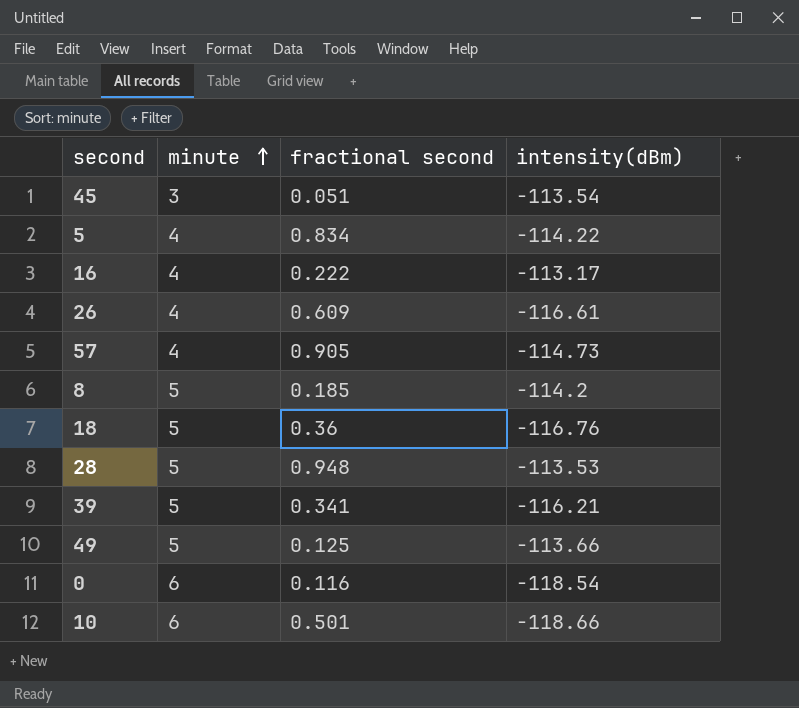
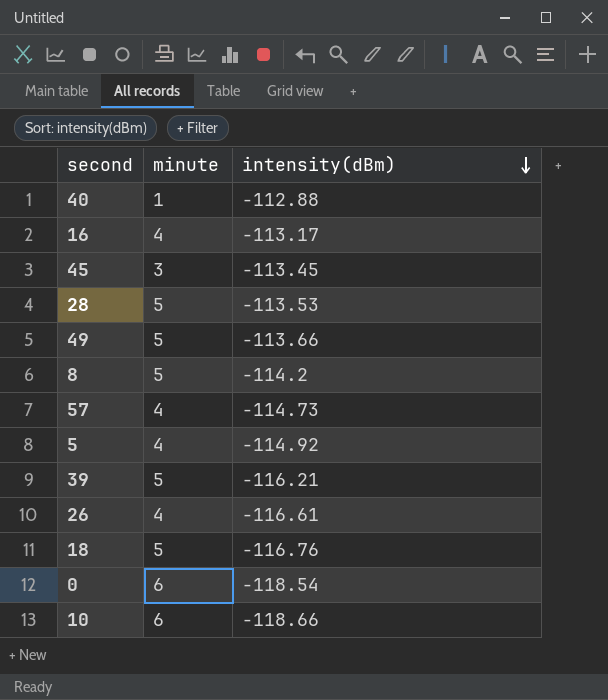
row order: minute ascending -> intensity(dBm) descending
column fractional second | position: 3 -> none
row 40: none -> 1 | -112.88
45 | intensity(dBm): -113.54 -> -113.45
5 | intensity(dBm): -114.22 -> -114.92

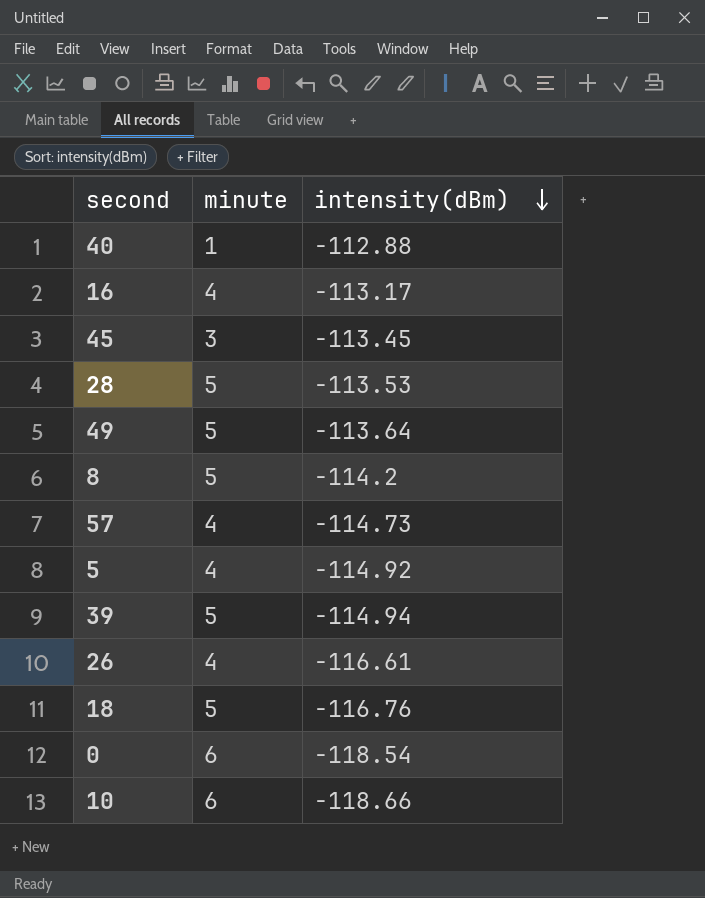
49 | intensity(dBm): -113.66 -> -113.64
39 | intensity(dBm): -116.21 -> -114.94

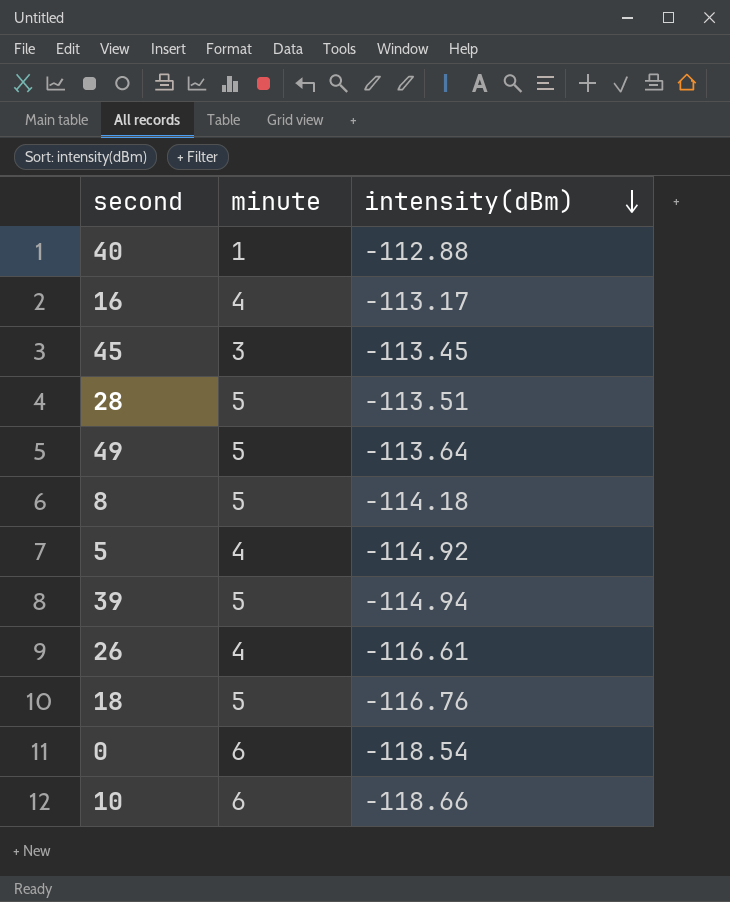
row 57: 4 | -114.73 -> none
28 | intensity(dBm): -113.53 -> -113.51
8 | intensity(dBm): -114.2 -> -114.18

